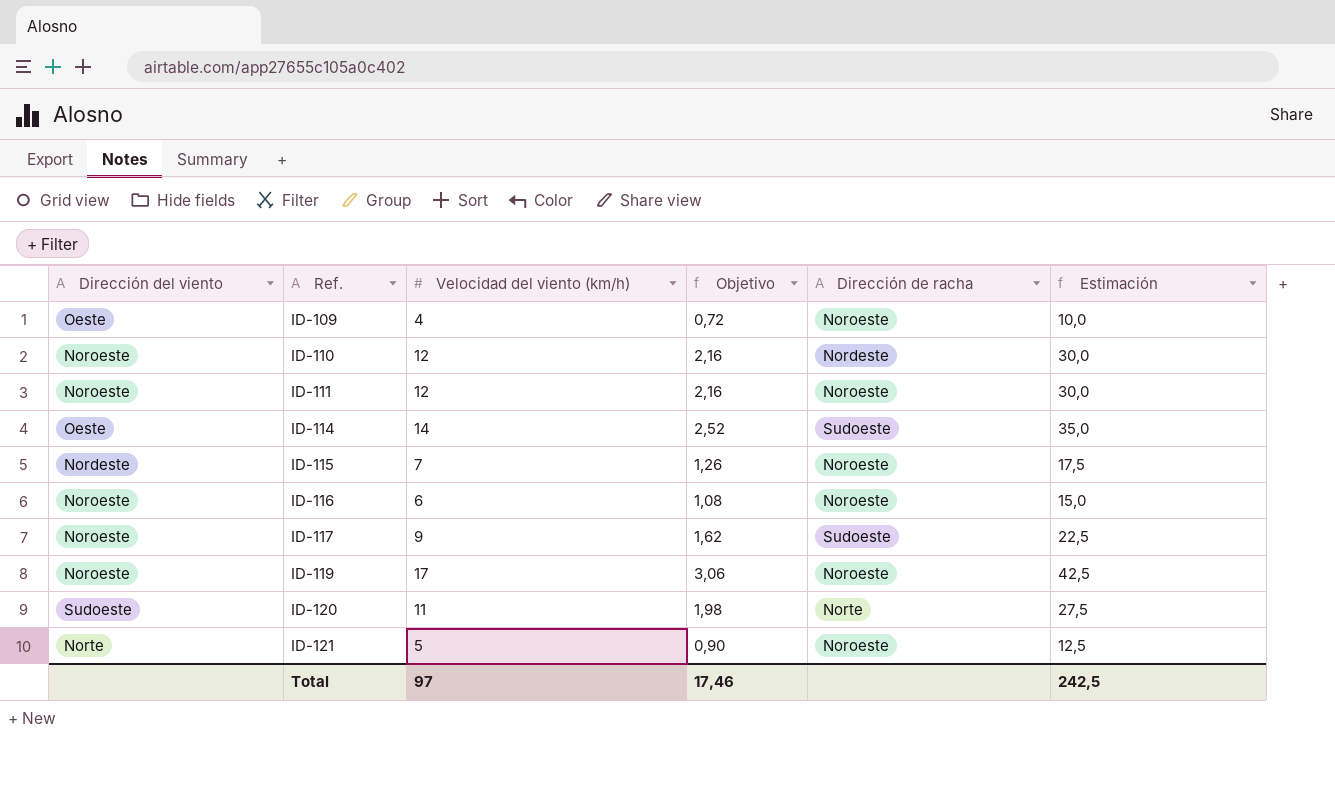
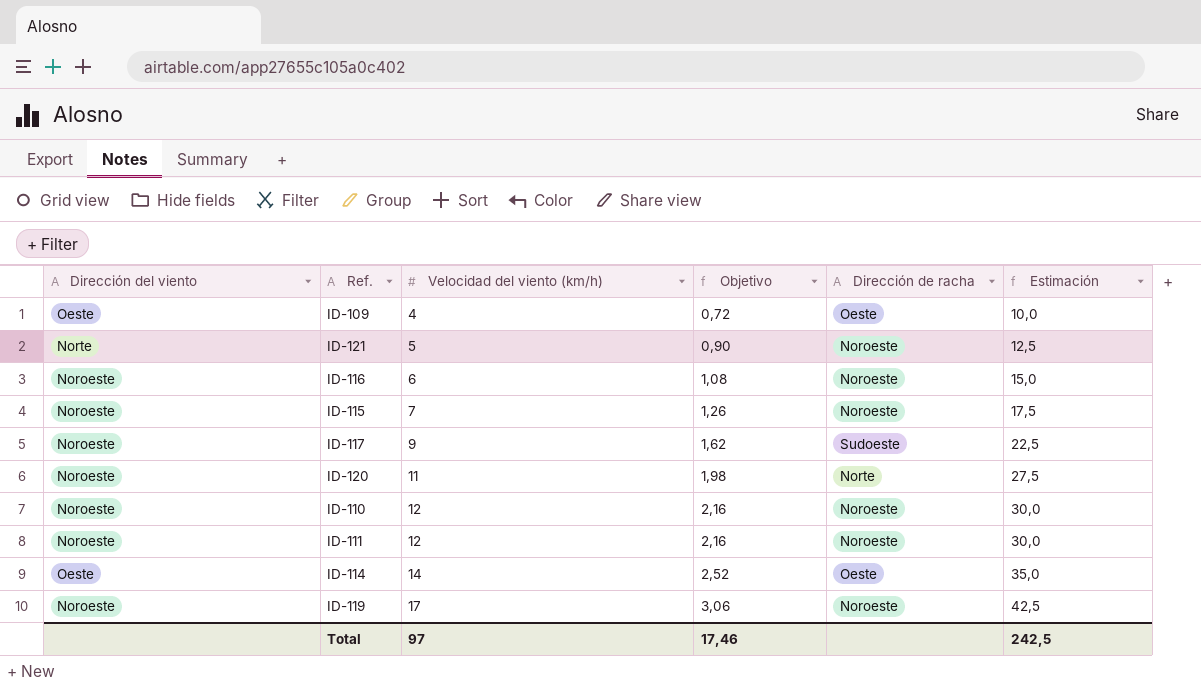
row order: Ref. ascending -> Velocidad del viento (km/h) ascending
ID-109 | Dirección de racha: Noroeste -> Oeste
ID-115 | Dirección del viento: Nordeste -> Noroeste
ID-120 | Dirección del viento: Sudoeste -> Noroeste
ID-110 | Dirección de racha: Nordeste -> Noroeste
ID-114 | Dirección de racha: Sudoeste -> Oeste

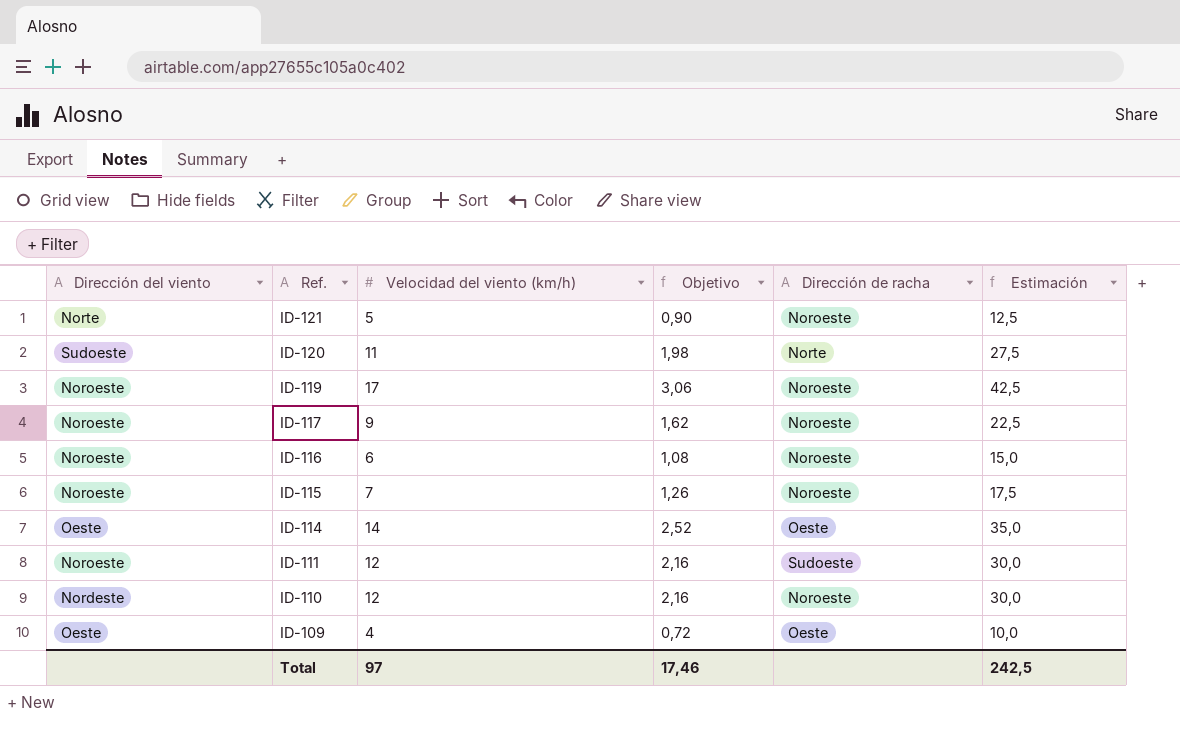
row order: Velocidad del viento (km/h) ascending -> Ref. descending
ID-120 | Dirección del viento: Noroeste -> Sudoeste
ID-117 | Dirección de racha: Sudoeste -> Noroeste
ID-111 | Dirección de racha: Noroeste -> Sudoeste
ID-110 | Dirección del viento: Noroeste -> Nordeste

